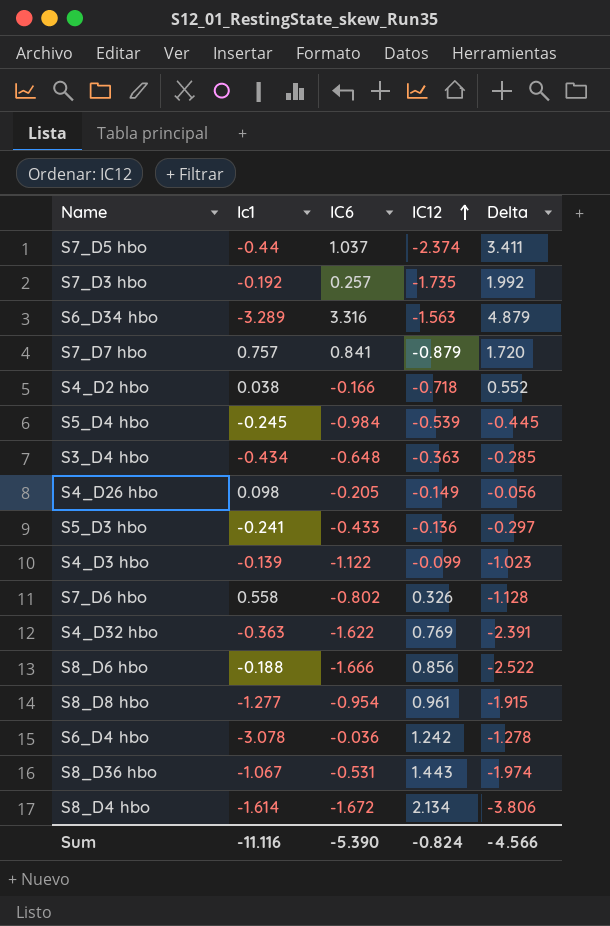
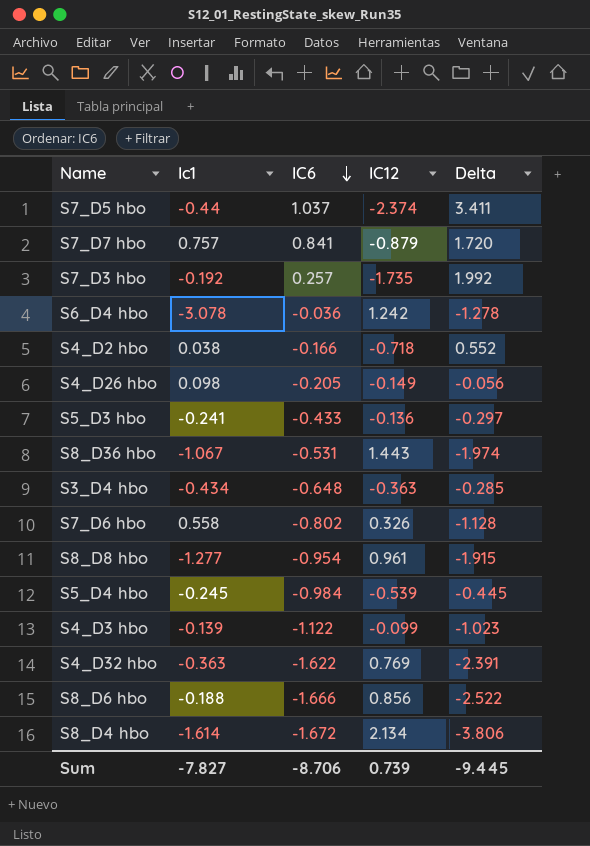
row order: IC12 ascending -> IC6 descending
row S6_D34 hbo: -3.289 | 3.316 | -1.563 | 4.879 -> none
Sum | Ic1: -11.116 -> -7.827
Sum | IC6: -5.390 -> -8.706
Sum | IC12: -0.824 -> 0.739
Sum | Delta: -4.566 -> -9.445

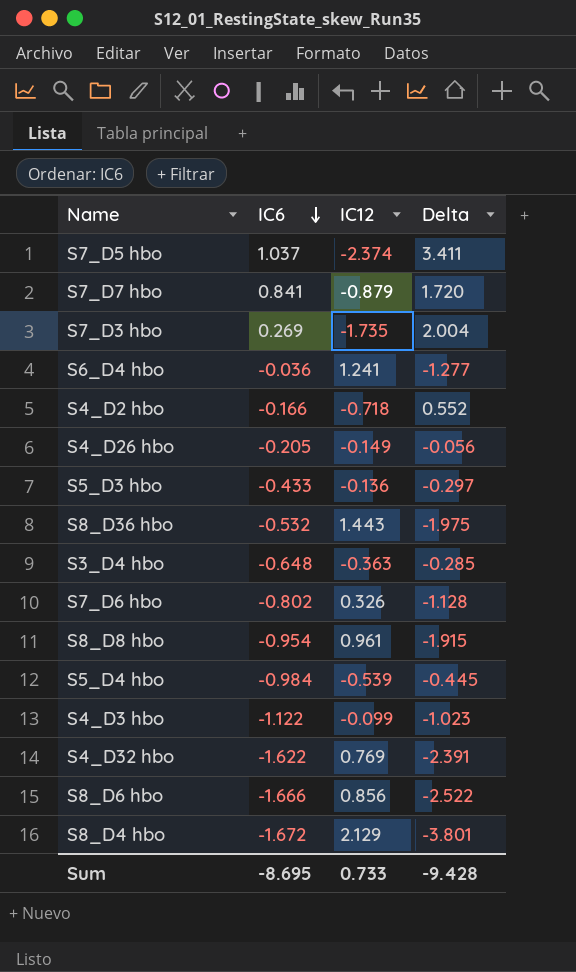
column Ic1 | position: 2 -> none
S7_D3 hbo | IC6: 0.257 -> 0.269
S7_D3 hbo | Delta: 1.992 -> 2.004
S6_D4 hbo | IC12: 1.242 -> 1.241
S6_D4 hbo | Delta: -1.278 -> -1.277
S8_D36 hbo | IC6: -0.531 -> -0.532
S8_D36 hbo | Delta: -1.974 -> -1.975
S8_D4 hbo | IC12: 2.134 -> 2.129
S8_D4 hbo | Delta: -3.806 -> -3.801
Sum | IC6: -8.706 -> -8.695
Sum | IC12: 0.739 -> 0.733
Sum | Delta: -9.445 -> -9.428

